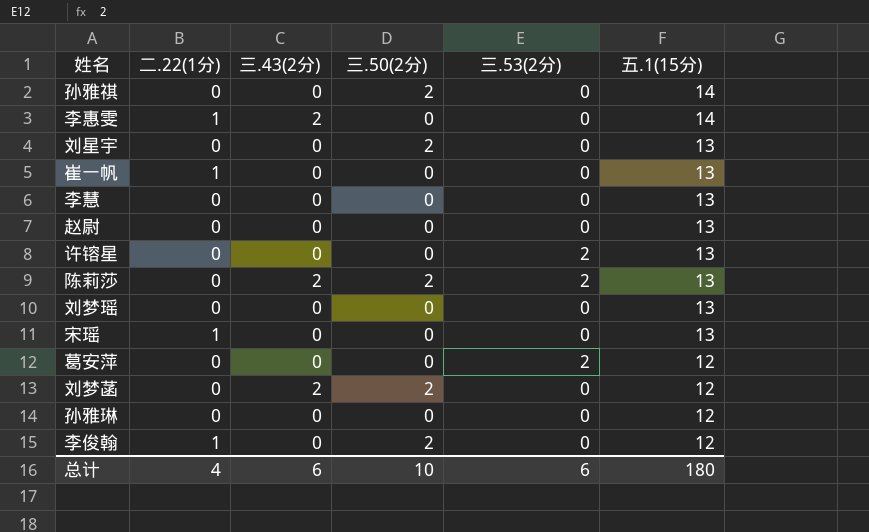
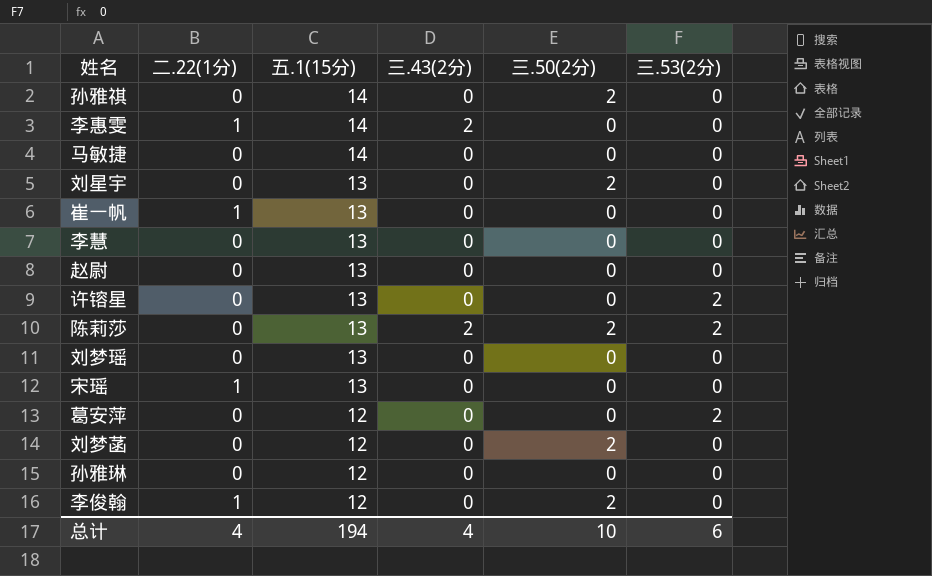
column 五.1(15分) | position: 6 -> 3
row 马敏捷: none -> 0 | 14 | 0 | 0 | 0
刘梦菡 | 三.43(2分): 2 -> 0
总计 | 五.1(15分): 180 -> 194
总计 | 三.43(2分): 6 -> 4

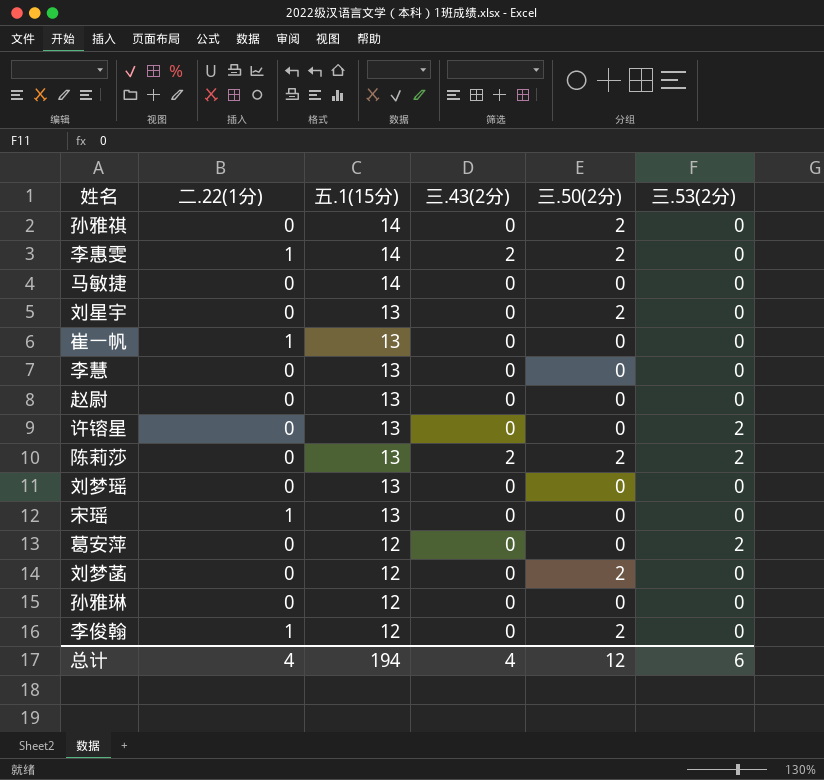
李惠雯 | 三.50(2分): 0 -> 2
总计 | 三.50(2分): 10 -> 12

